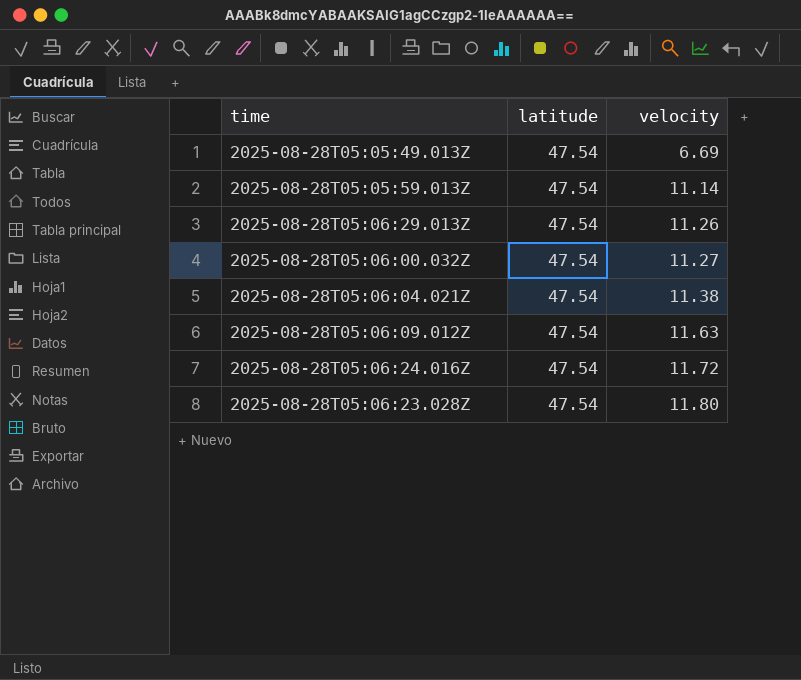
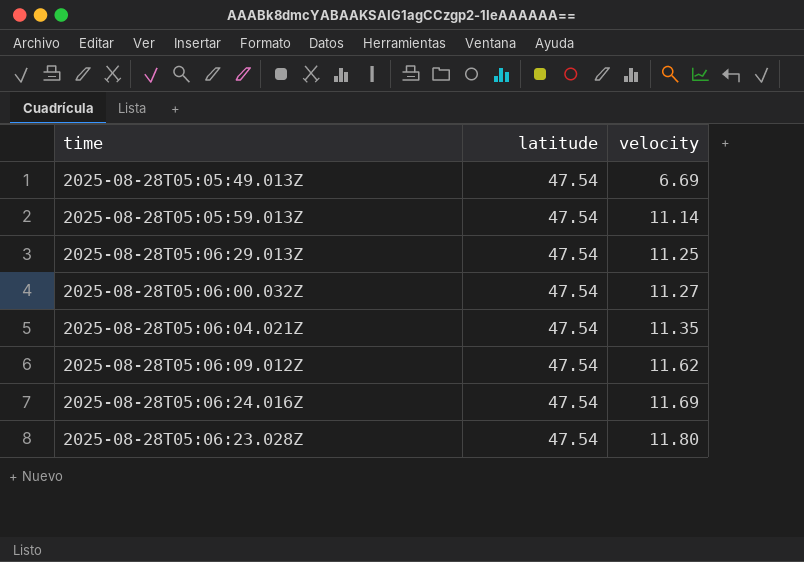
2025-08-28T05:06:29.013Z | velocity: 11.26 -> 11.25
2025-08-28T05:06:04.021Z | velocity: 11.38 -> 11.35
2025-08-28T05:06:09.012Z | velocity: 11.63 -> 11.62
2025-08-28T05:06:24.016Z | velocity: 11.72 -> 11.69

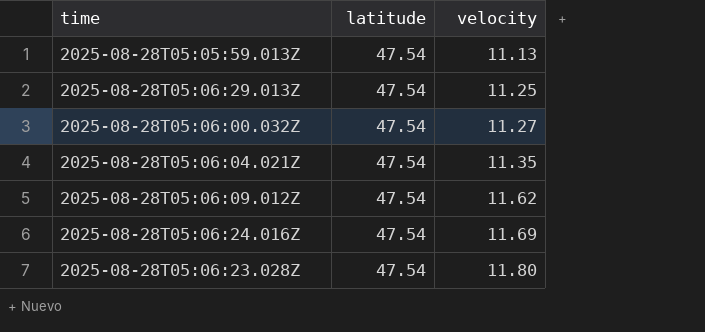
row 2025-08-28T05:05:49.013Z: 47.54 | 6.69 -> none
2025-08-28T05:05:59.013Z | velocity: 11.14 -> 11.13

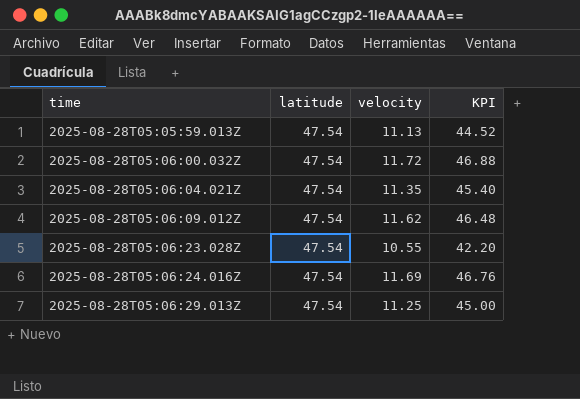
row order: velocity ascending -> time ascending
column KPI | formula: none -> [velocity] * 4
2025-08-28T05:06:00.032Z | velocity: 11.27 -> 11.72
2025-08-28T05:06:23.028Z | velocity: 11.80 -> 10.55

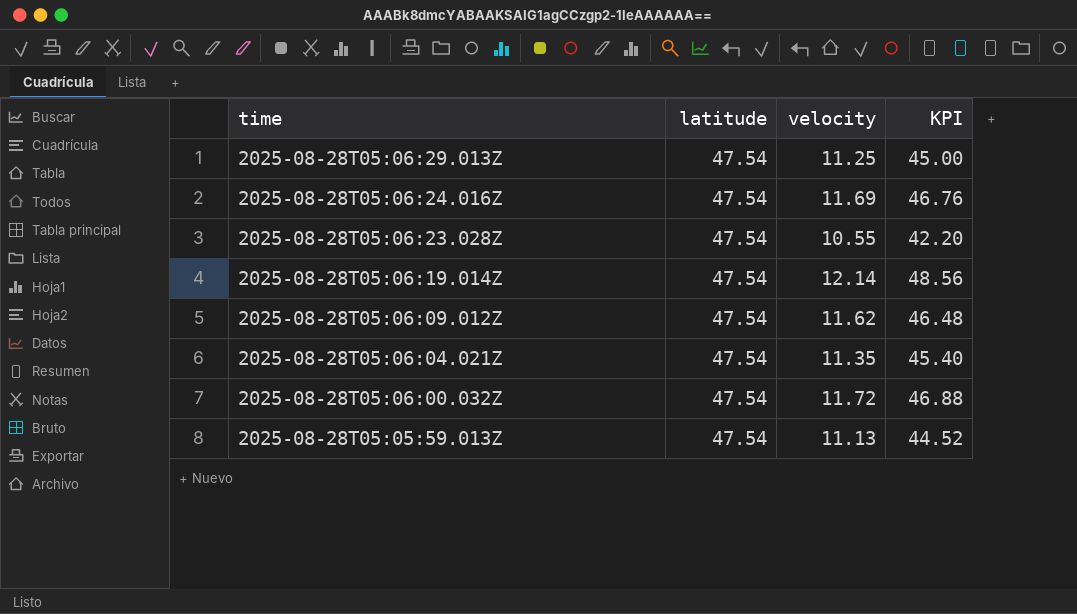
row order: time ascending -> time descending
row 2025-08-28T05:06:19.014Z: none -> 47.54 | 12.14 | 48.56

